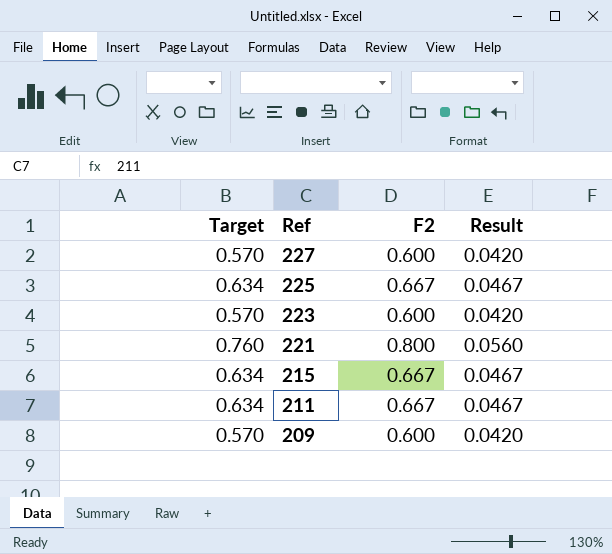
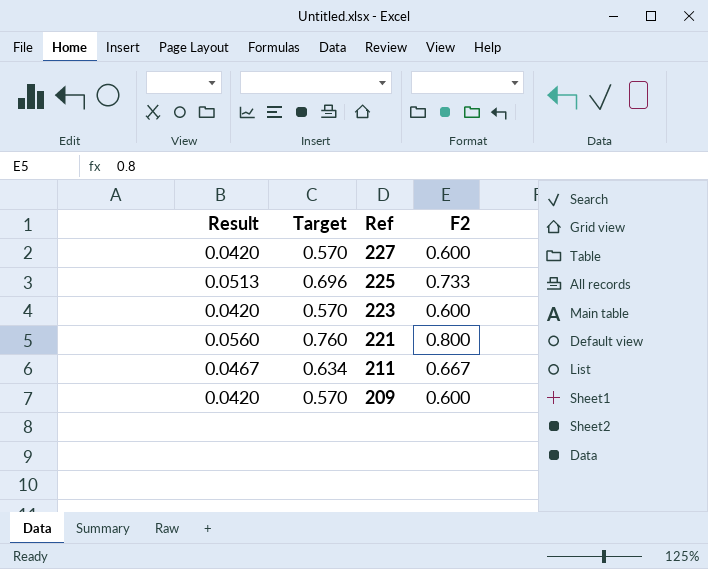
column Result | position: 4 -> 1
row 215: 0.634 | 0.667 | 0.0467 -> none
225 | Result: 0.0467 -> 0.0513
225 | Target: 0.634 -> 0.696
225 | F2: 0.667 -> 0.733

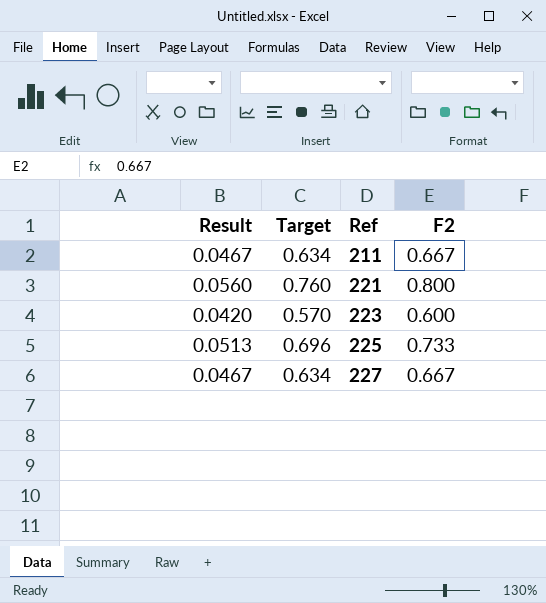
row order: Ref descending -> Ref ascending
row 209: 0.0420 | 0.570 | 0.600 -> none
227 | Result: 0.0420 -> 0.0467
227 | Target: 0.570 -> 0.634
227 | F2: 0.600 -> 0.667

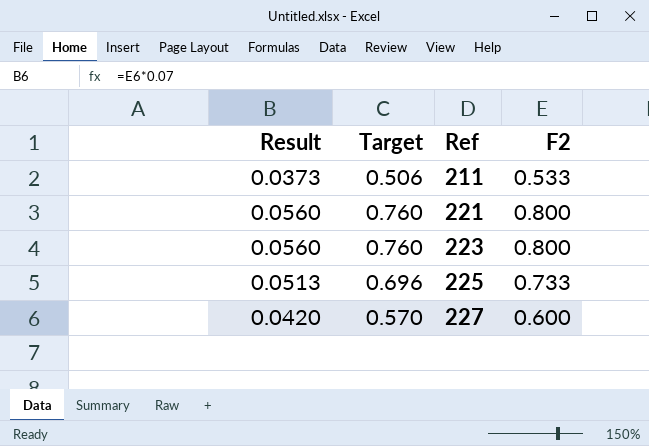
211 | Result: 0.0467 -> 0.0373
211 | Target: 0.634 -> 0.506
211 | F2: 0.667 -> 0.533
223 | Result: 0.0420 -> 0.0560
223 | Target: 0.570 -> 0.760
223 | F2: 0.600 -> 0.800
227 | Result: 0.0467 -> 0.0420
227 | Target: 0.634 -> 0.570
227 | F2: 0.667 -> 0.600

